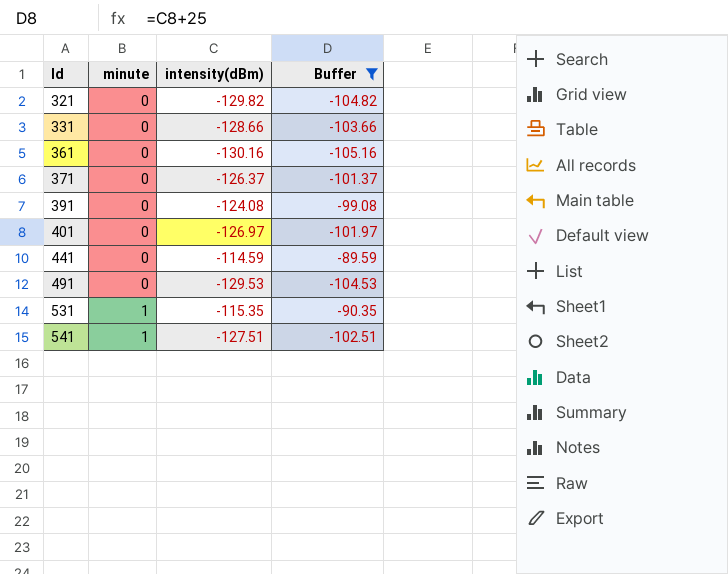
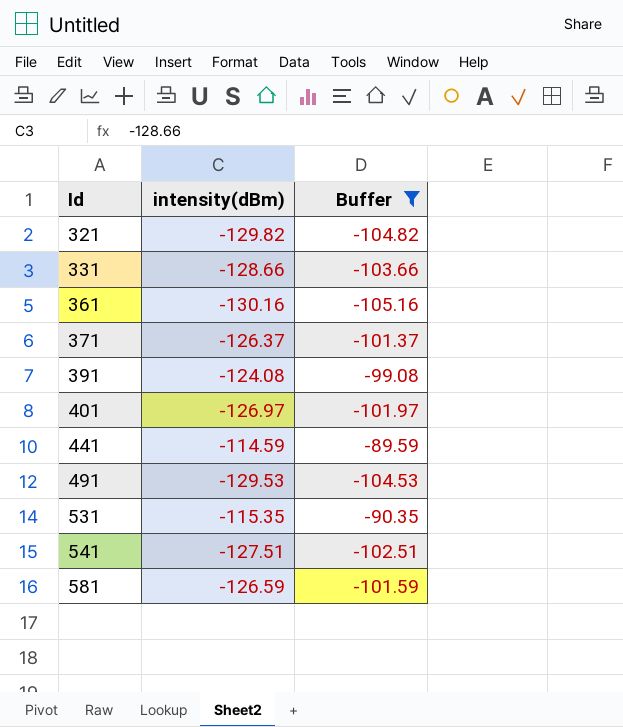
column minute | position: 2 -> none
row 581: none -> -126.59 | -101.59

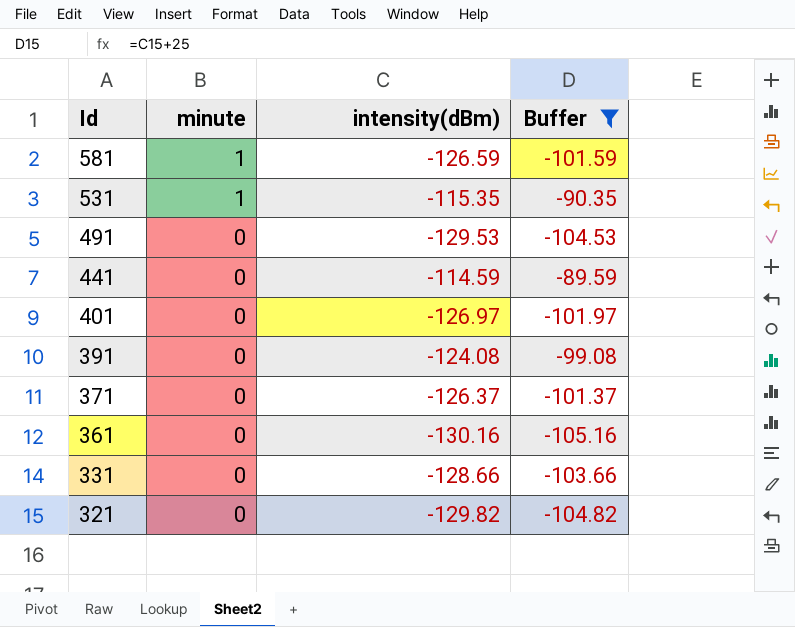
row order: Id ascending -> Id descending
column minute | position: none -> 2
row 541: -127.51 | -102.51 -> none

